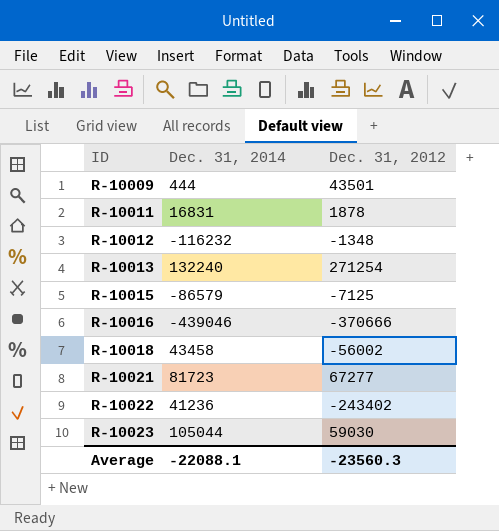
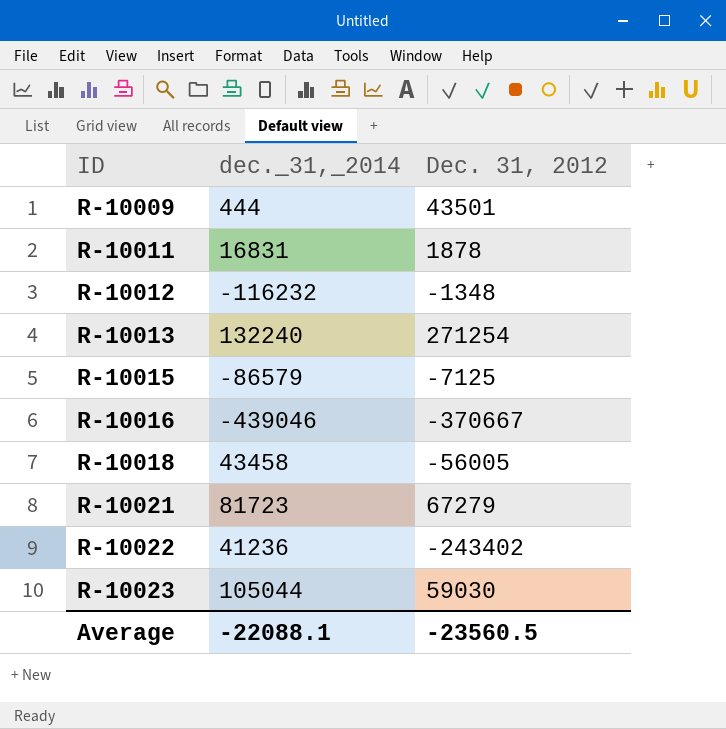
column name: Dec. 31, 2014 -> dec._31,_2014
R-10016 | Dec. 31, 2012: -370666 -> -370667
R-10018 | Dec. 31, 2012: -56002 -> -56005
R-10021 | Dec. 31, 2012: 67277 -> 67279
Average | Dec. 31, 2012: -23560.3 -> -23560.5

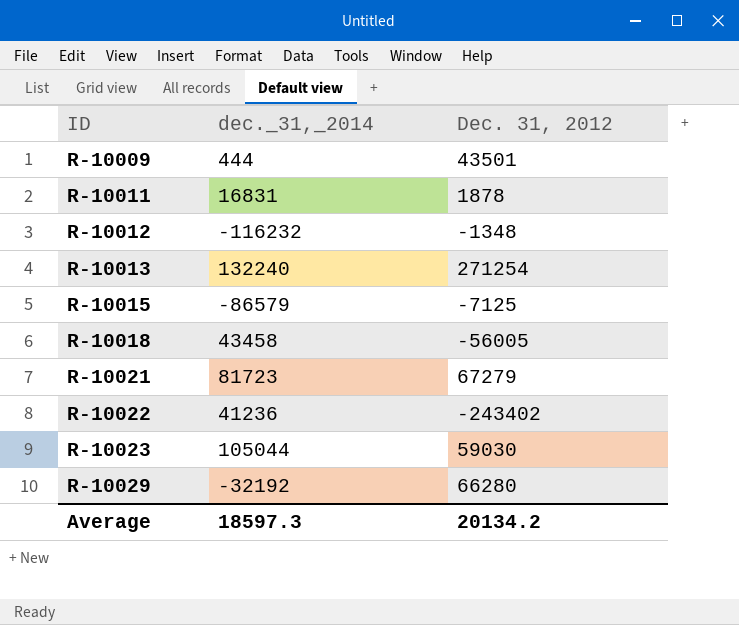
row R-10016: -439046 | -370667 -> none
row R-10029: none -> -32192 | 66280
Average | dec._31,_2014: -22088.1 -> 18597.3
Average | Dec. 31, 2012: -23560.5 -> 20134.2

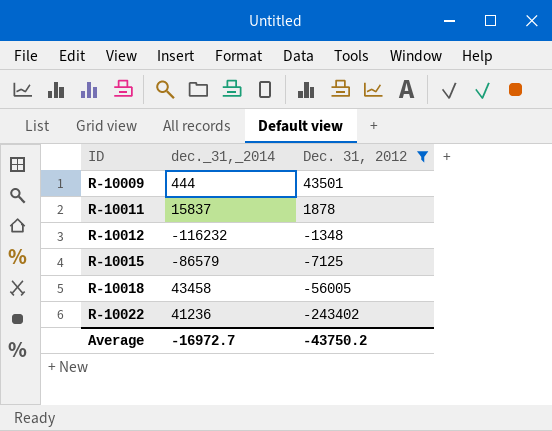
filter: none -> Dec. 31, 2012 <= 43501
R-10011 | dec._31,_2014: 16831 -> 15837
Average | dec._31,_2014: 18597.3 -> -16972.7
Average | Dec. 31, 2012: 20134.2 -> -43750.2

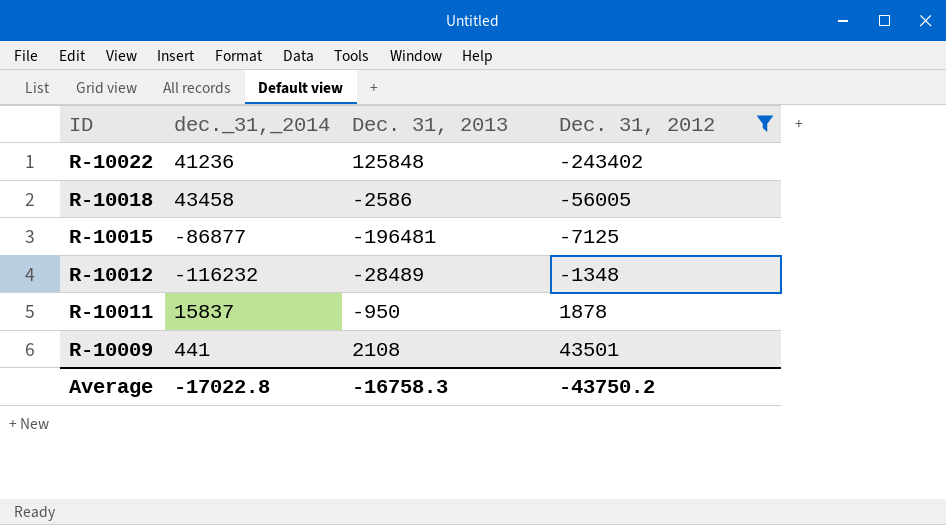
row order: ID ascending -> ID descending
column Dec. 31, 2013 | position: none -> 3
R-10015 | dec._31,_2014: -86579 -> -86877
R-10009 | dec._31,_2014: 444 -> 441
Average | dec._31,_2014: -16972.7 -> -17022.8

